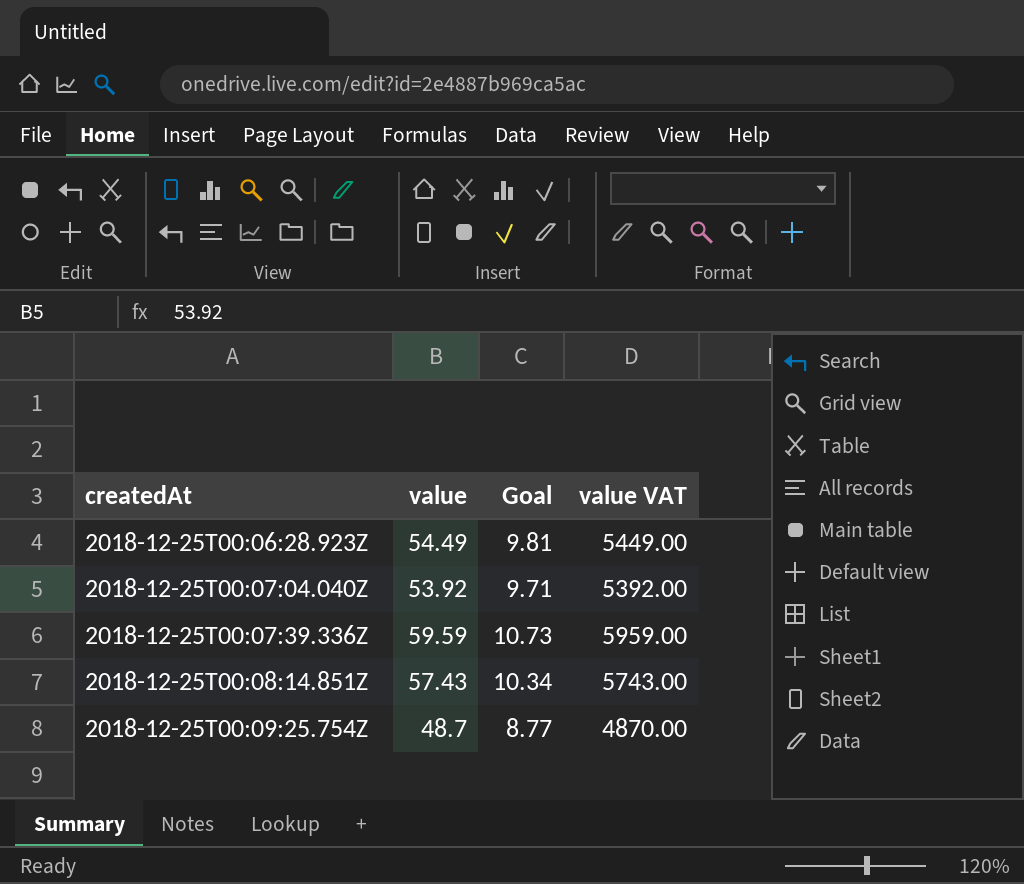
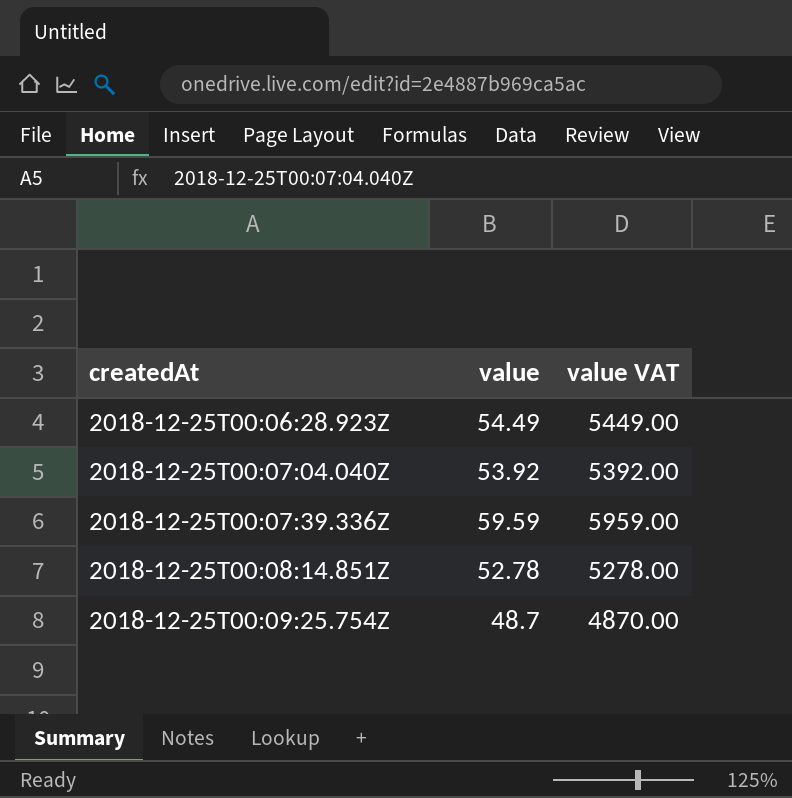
column Goal | formula: [value] * 0.18 -> none
2018-12-25T00:08:14.851Z | value: 57.43 -> 52.78
2018-12-25T00:08:14.851Z | value VAT: 5743.00 -> 5278.00

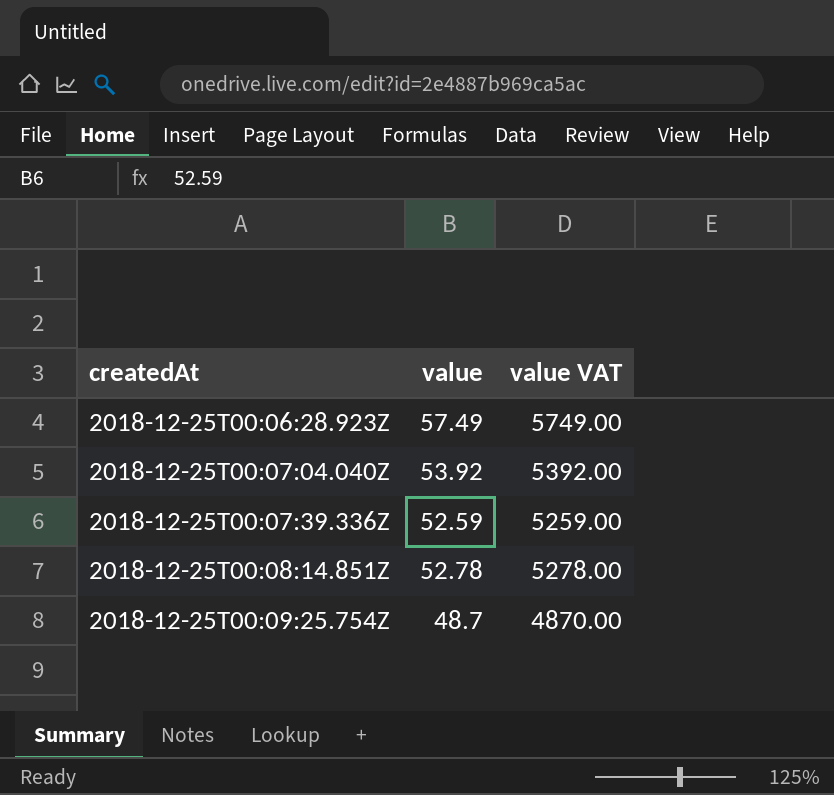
2018-12-25T00:06:28.923Z | value: 54.49 -> 57.49
2018-12-25T00:06:28.923Z | value VAT: 5449.00 -> 5749.00
2018-12-25T00:07:39.336Z | value: 59.59 -> 52.59
2018-12-25T00:07:39.336Z | value VAT: 5959.00 -> 5259.00

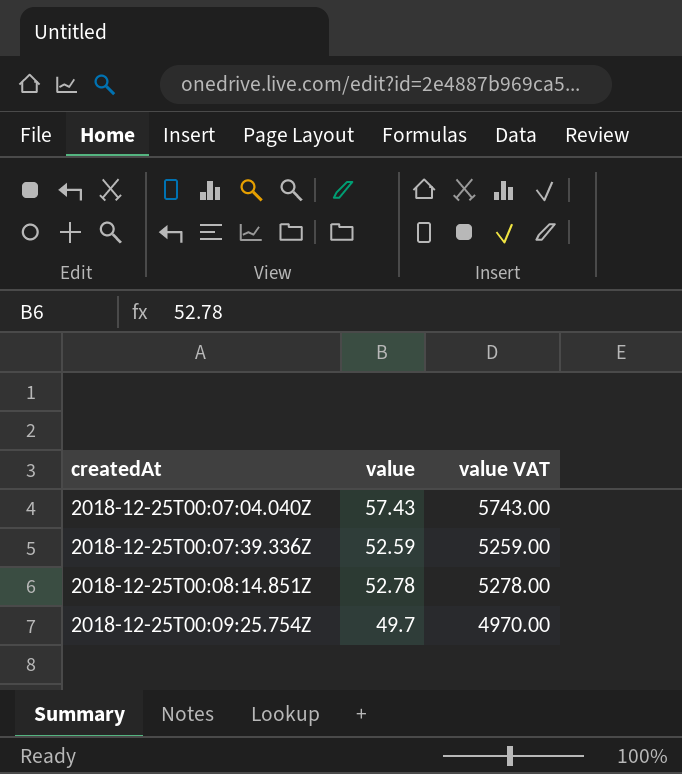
row 2018-12-25T00:06:28.923Z: 57.49 | 5749.00 -> none
2018-12-25T00:07:04.040Z | value: 53.92 -> 57.43
2018-12-25T00:07:04.040Z | value VAT: 5392.00 -> 5743.00
2018-12-25T00:09:25.754Z | value: 48.7 -> 49.7
2018-12-25T00:09:25.754Z | value VAT: 4870.00 -> 4970.00

